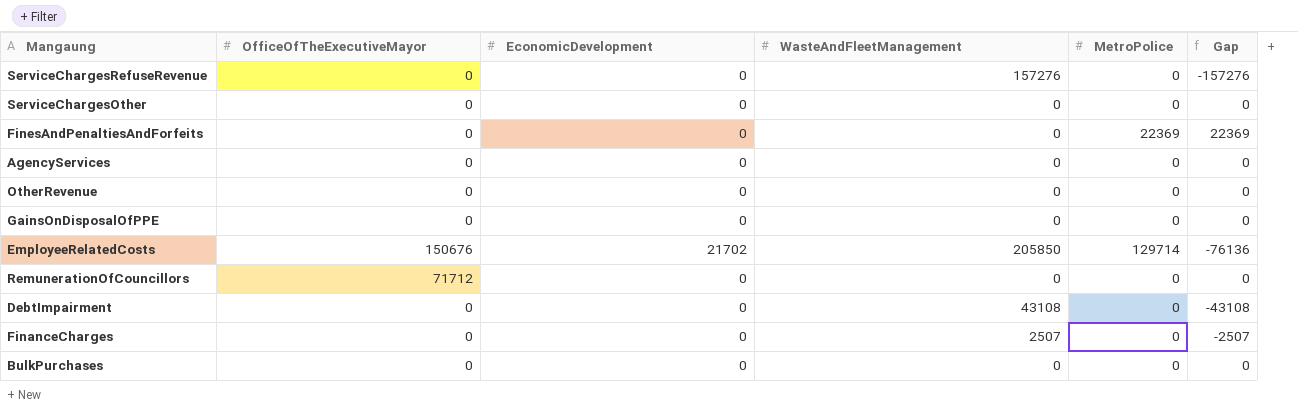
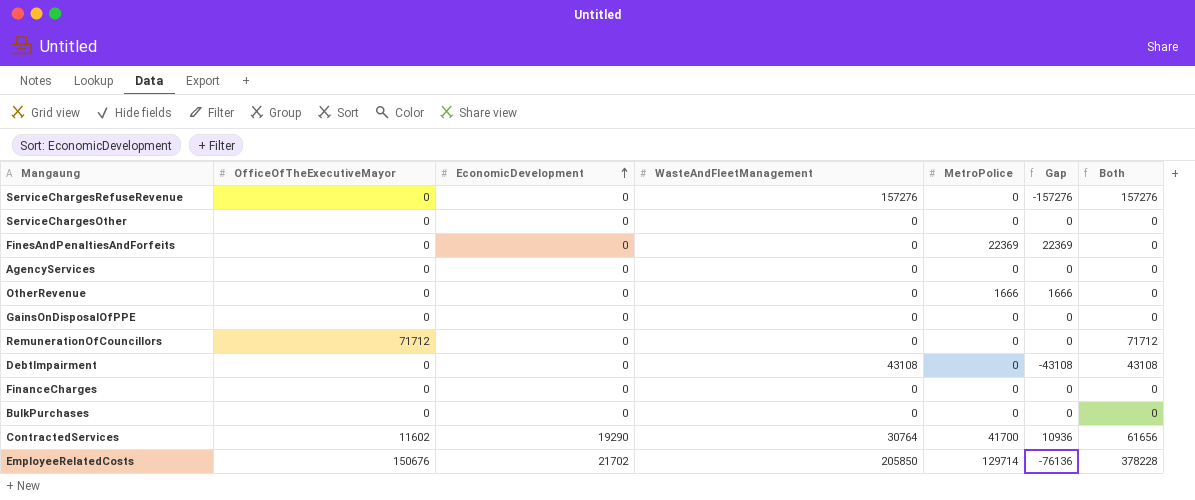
row order: none -> EconomicDevelopment ascending
column Both | formula: none -> [OfficeOfTheExecutiveMayor] + [EconomicDevelopment] + [WasteAndFleetManagement]
OtherRevenue | MetroPolice: 0 -> 1666
OtherRevenue | Gap: 0 -> 1666
FinanceCharges | WasteAndFleetManagement: 2507 -> 0
FinanceCharges | Gap: -2507 -> 0
row ContractedServices: none -> 11602 | 19290 | 30764 | 41700 | 10936 | 61656

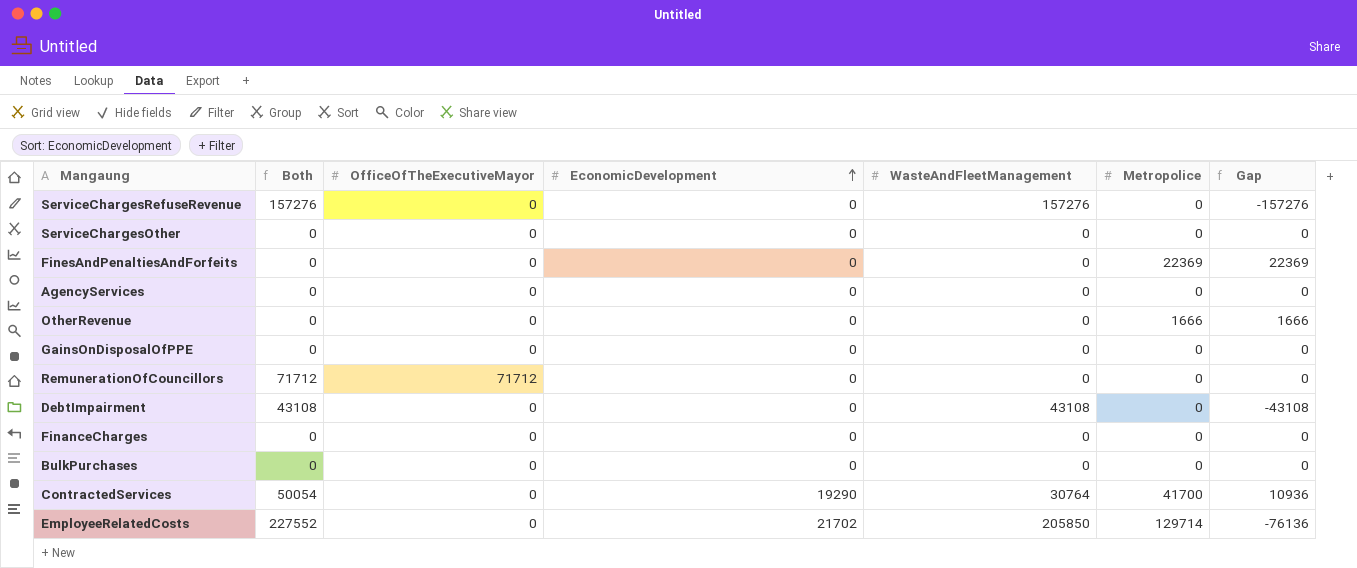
column Both | position: 7 -> 2
column name: MetroPolice -> Metropolice
ContractedServices | Both: 61656 -> 50054
ContractedServices | OfficeOfTheExecutiveMayor: 11602 -> 0
EmployeeRelatedCosts | Both: 378228 -> 227552
EmployeeRelatedCosts | OfficeOfTheExecutiveMayor: 150676 -> 0

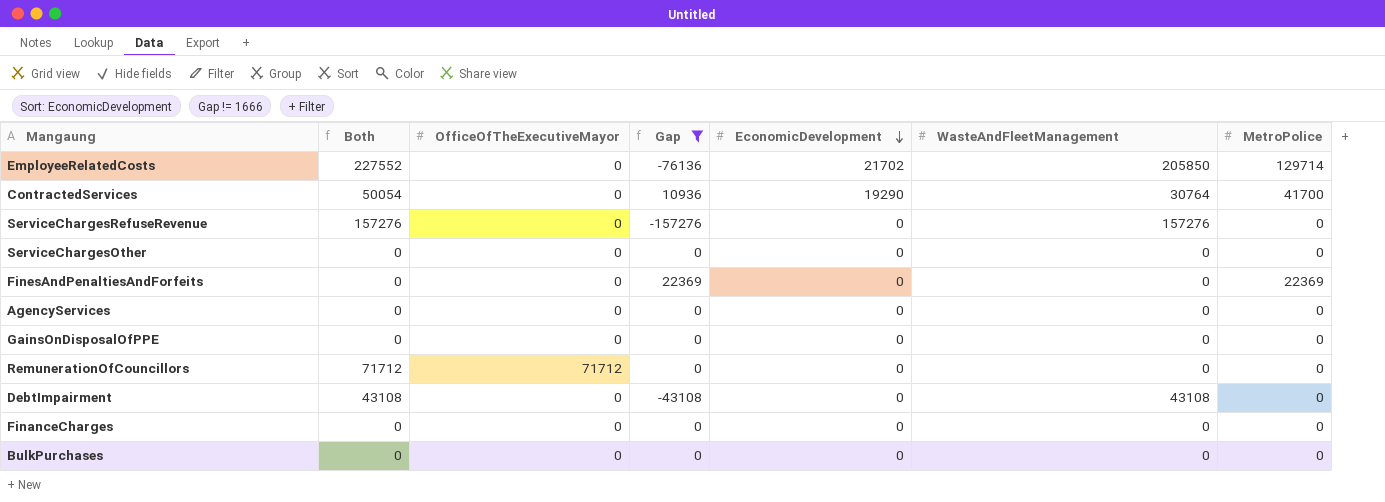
filter: none -> Gap != 1666
row order: EconomicDevelopment ascending -> EconomicDevelopment descending
column Gap | position: 7 -> 4
column name: Metropolice -> MetroPolice

